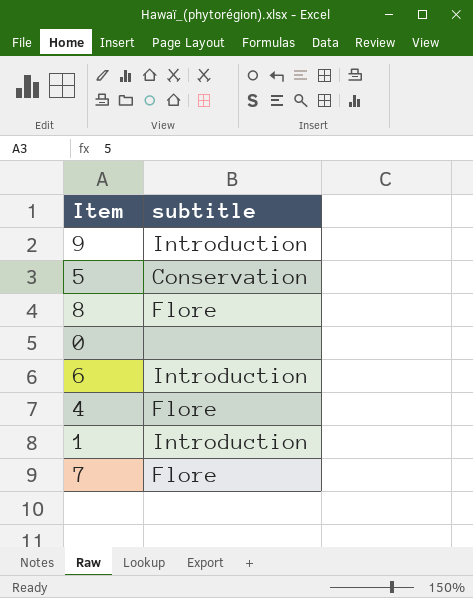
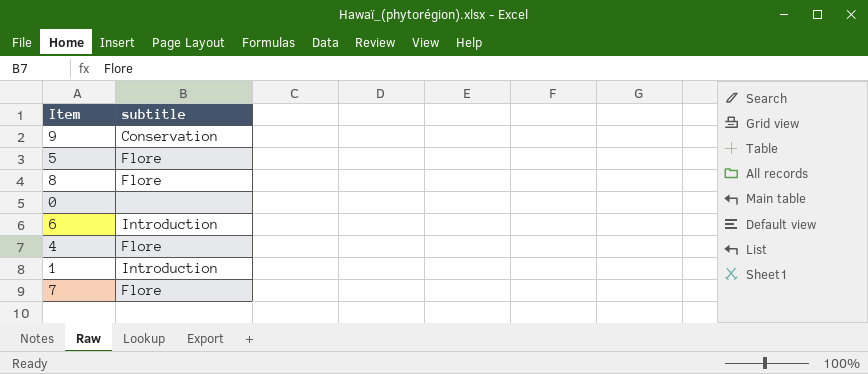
9 | subtitle: Introduction -> Conservation
5 | subtitle: Conservation -> Flore

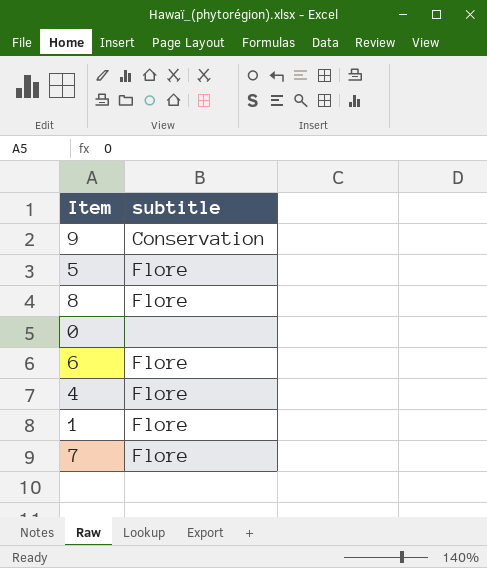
6 | subtitle: Introduction -> Flore
1 | subtitle: Introduction -> Flore

